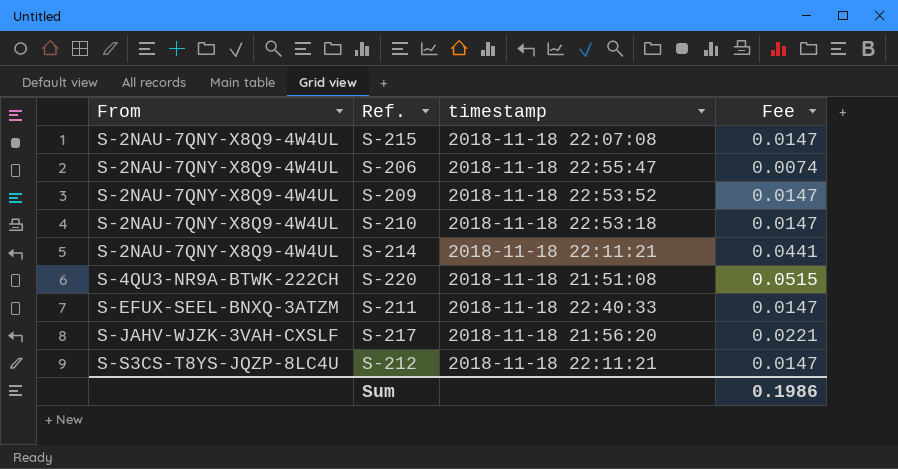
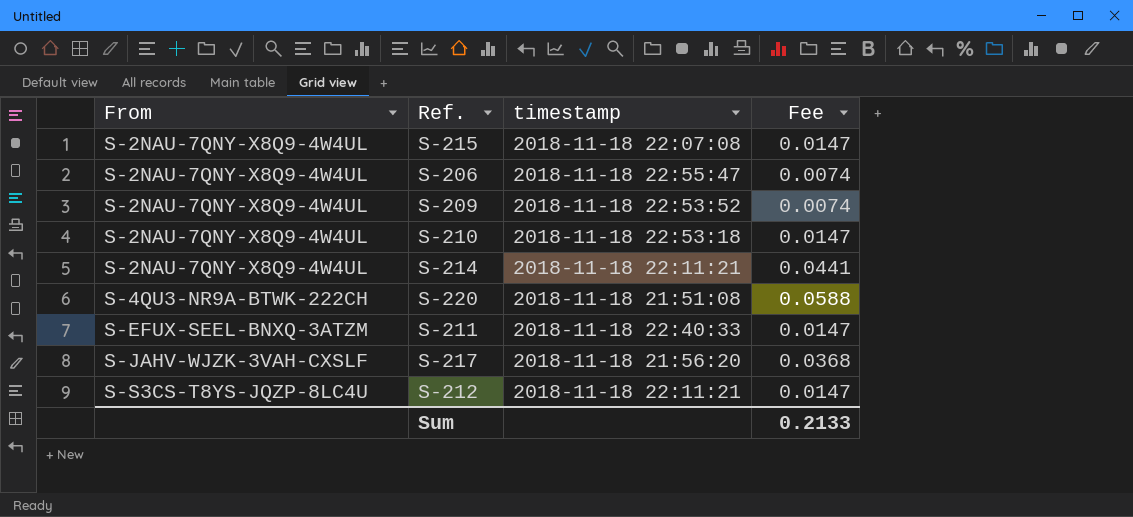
S-209 | Fee: 0.0147 -> 0.0074
S-220 | Fee: 0.0515 -> 0.0588
S-217 | Fee: 0.0221 -> 0.0368
Sum | Fee: 0.1986 -> 0.2133

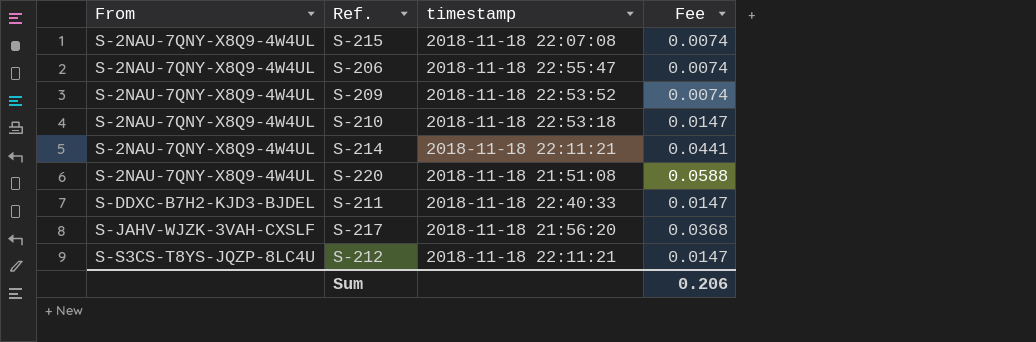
S-215 | Fee: 0.0147 -> 0.0074
S-220 | From: S-4QU3-NR9A-BTWK-222CH -> S-2NAU-7QNY-X8Q9-4W4UL
S-211 | From: S-EFUX-SEEL-BNXQ-3ATZM -> S-DDXC-B7H2-KJD3-BJDEL
Sum | Fee: 0.2133 -> 0.206

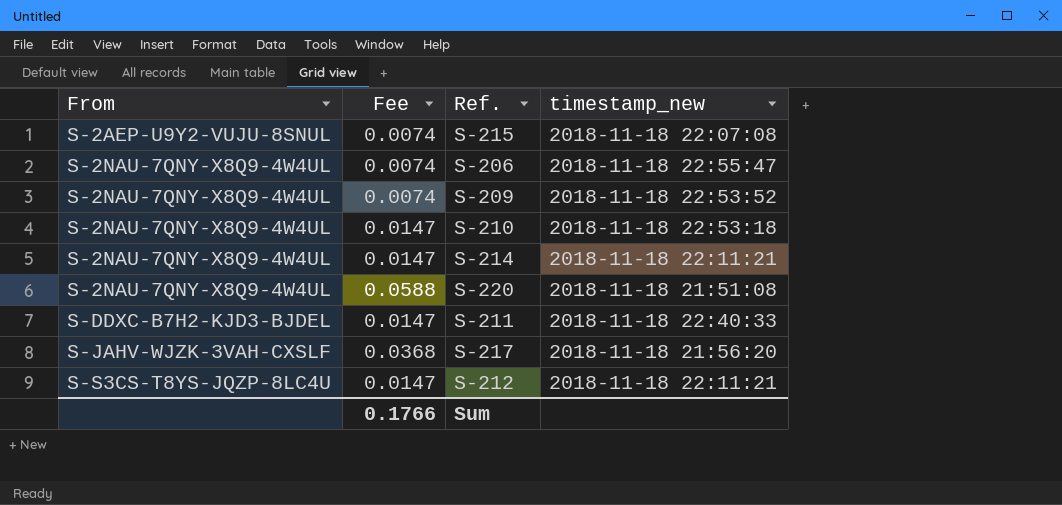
column Fee | position: 4 -> 2
column name: timestamp -> timestamp_new
S-215 | From: S-2NAU-7QNY-X8Q9-4W4UL -> S-2AEP-U9Y2-VUJU-8SNUL
S-214 | Fee: 0.0441 -> 0.0147
Sum | Fee: 0.206 -> 0.1766

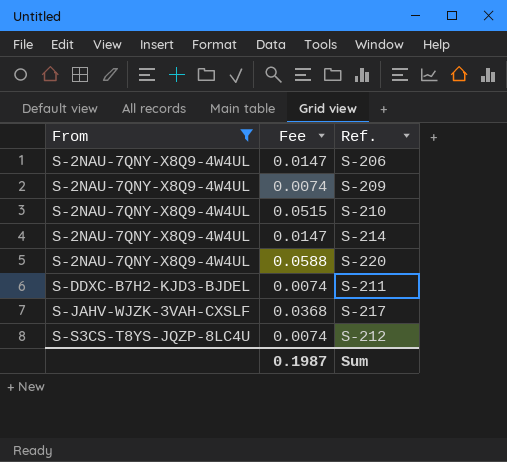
filter: none -> From != S-2AEP-U9Y2-VUJU-8SNUL
column timestamp_new | position: 4 -> none
S-206 | Fee: 0.0074 -> 0.0147
S-210 | Fee: 0.0147 -> 0.0515
S-211 | Fee: 0.0147 -> 0.0074
S-212 | Fee: 0.0147 -> 0.0074
Sum | Fee: 0.1766 -> 0.1987

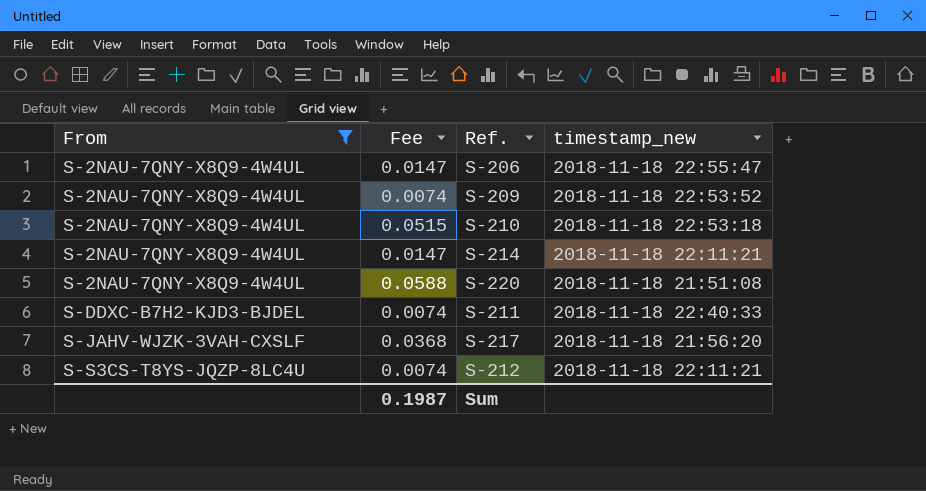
column timestamp_new | position: none -> 4

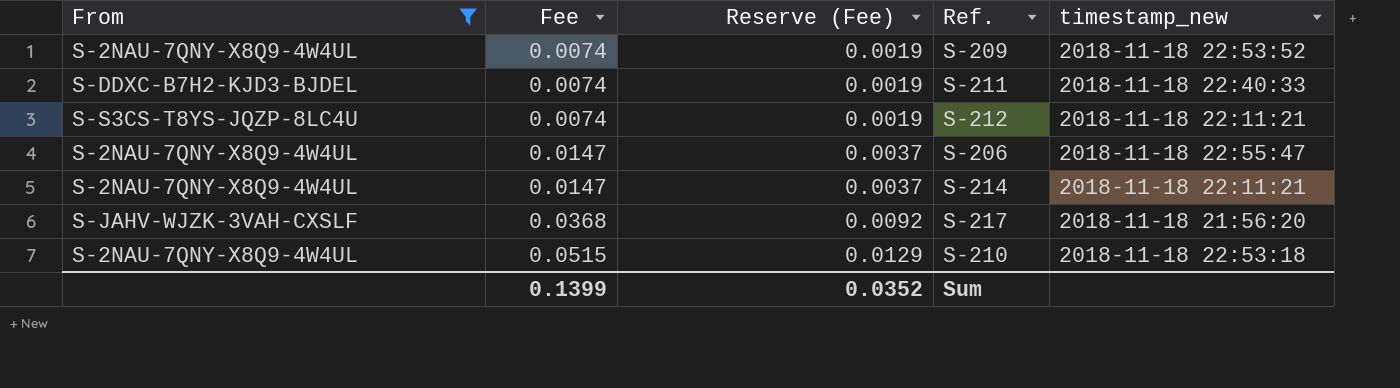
row order: From ascending -> Fee ascending
column Reserve (Fee) | formula: none -> [Fee] * 0.25
row S-220: S-2NAU-7QNY-X8Q9-4W4UL | 0.0588 | 2018-11-18 21:51:08 -> none
Sum | Fee: 0.1987 -> 0.1399

